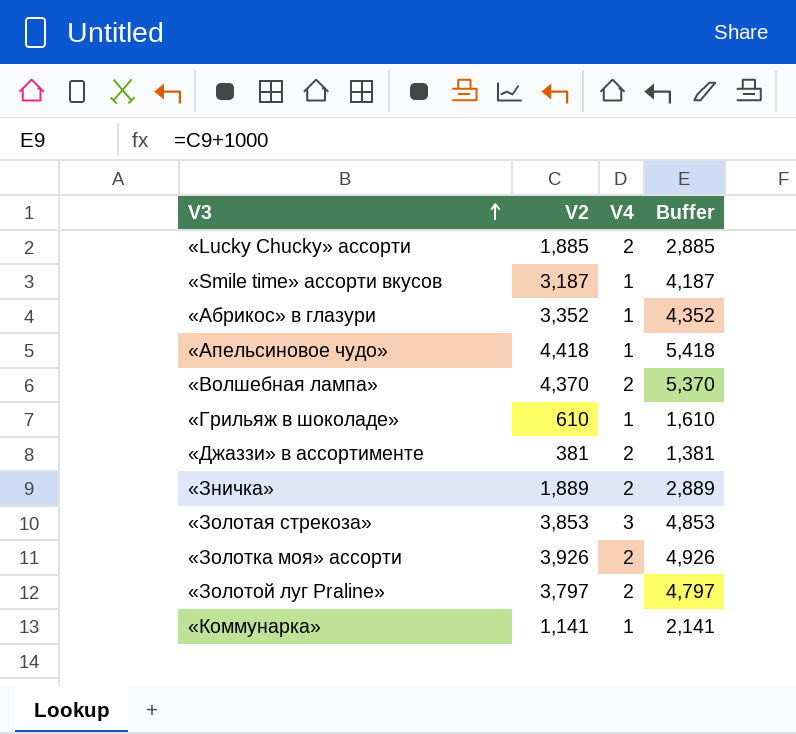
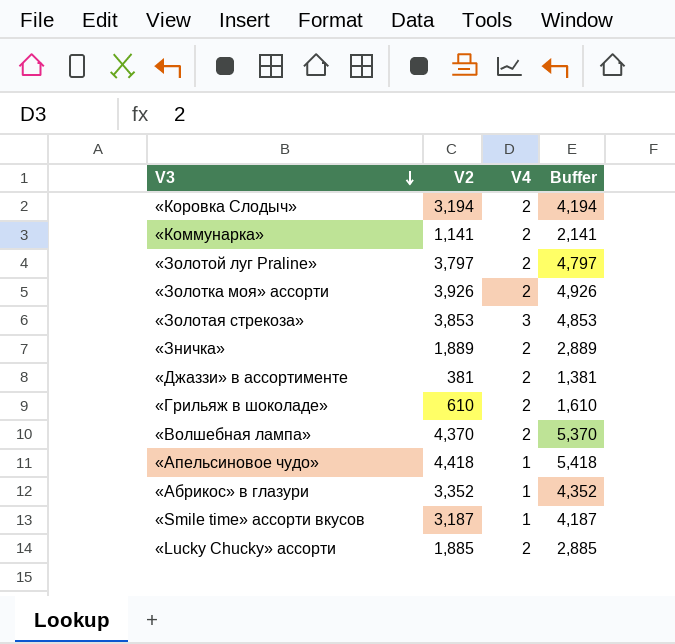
row order: V3 ascending -> V3 descending
row «Коровка Слодыч»: none -> 3,194 | 2 | 4,194
«Коммунарка» | V4: 1 -> 2
«Грильяж в шоколаде» | V4: 1 -> 2

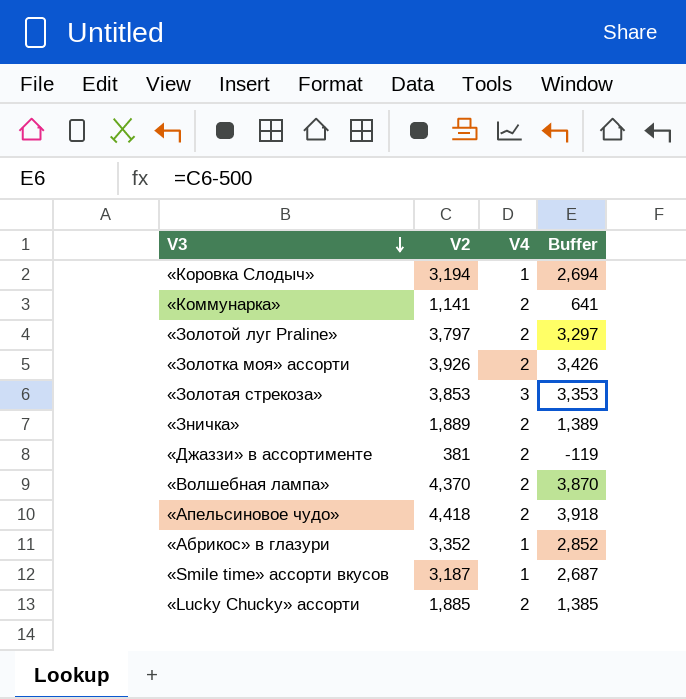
column Buffer | formula: [V2] + 1000 -> [V2] - 500
row «Грильяж в шоколаде»: 610 | 2 | 1,610 -> none
«Коровка Слодыч» | V4: 2 -> 1
«Апельсиновое чудо» | V4: 1 -> 2

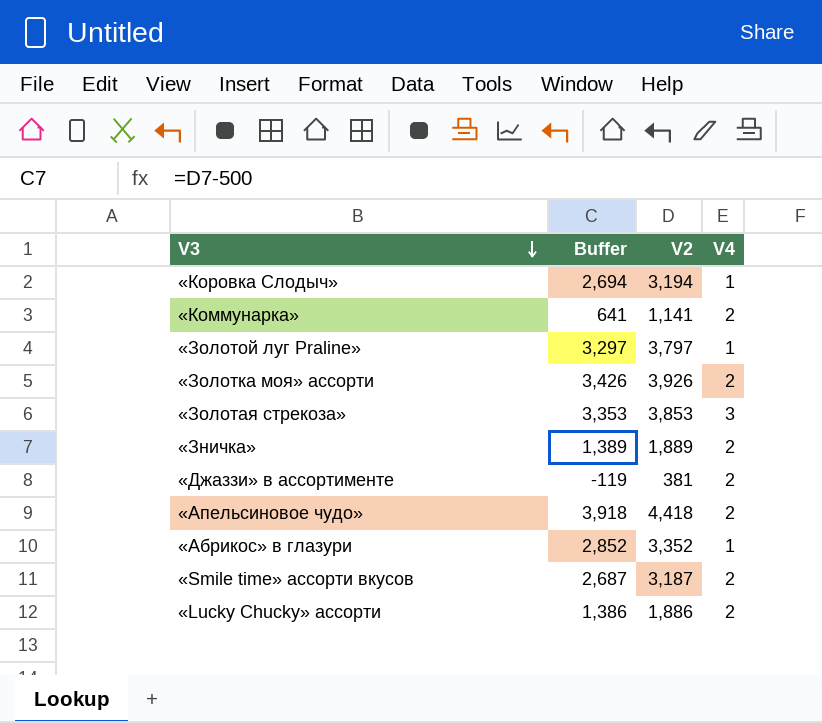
column Buffer | position: 4 -> 2
row «Волшебная лампа»: 4,370 | 2 | 3,870 -> none
«Золотой луг Praline» | V4: 2 -> 1
«Smile time» ассорти вкусов | V4: 1 -> 2
«Lucky Chucky» ассорти | Buffer: 1,385 -> 1,386
«Lucky Chucky» ассорти | V2: 1,885 -> 1,886

